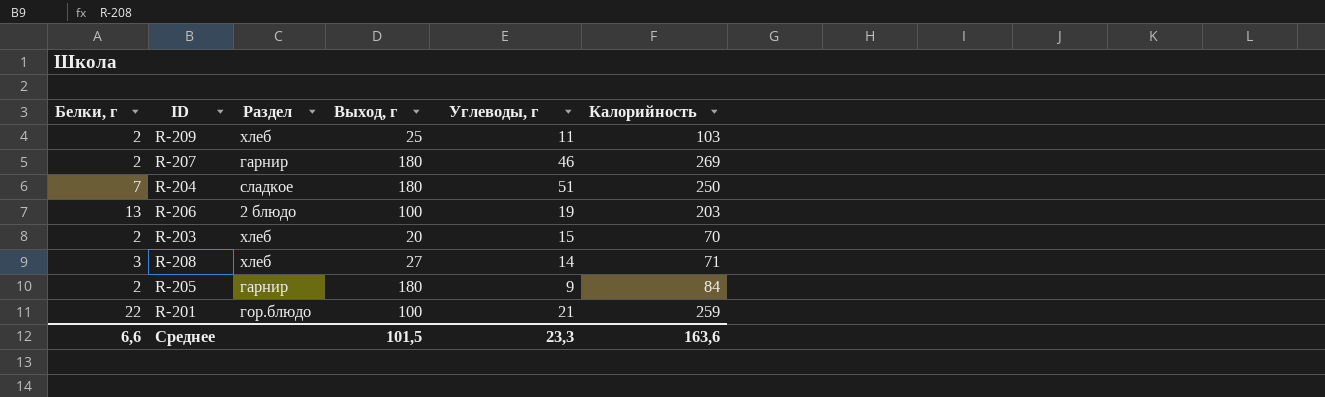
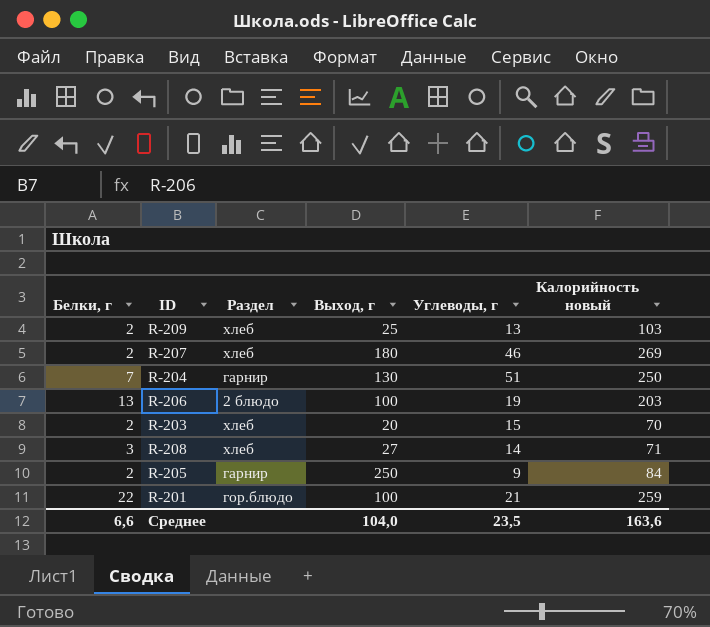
column name: Калорийность -> Калорийность новый
R-209 | Углеводы, г: 11 -> 13
R-207 | Раздел: гарнир -> хлеб
R-204 | Раздел: сладкое -> гарнир
R-204 | Выход, г: 180 -> 130
R-205 | Выход, г: 180 -> 250
Среднее | Выход, г: 101,5 -> 104,0
Среднее | Углеводы, г: 23,3 -> 23,5

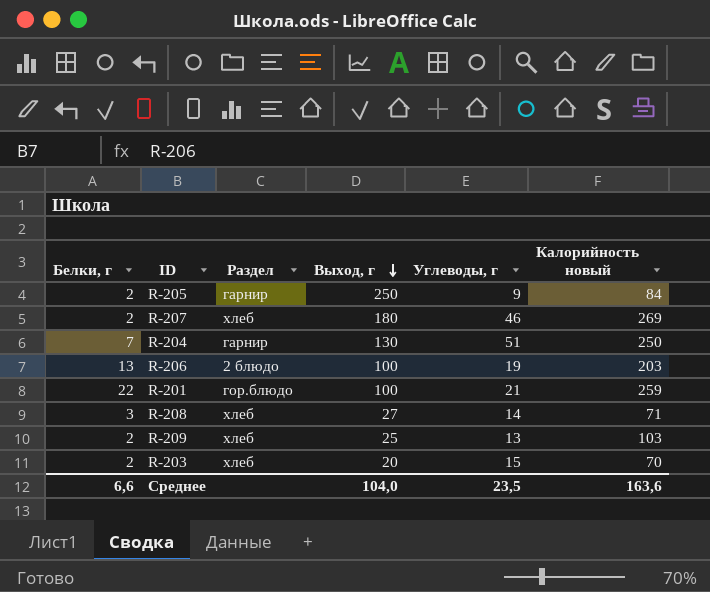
row order: none -> Выход, г descending

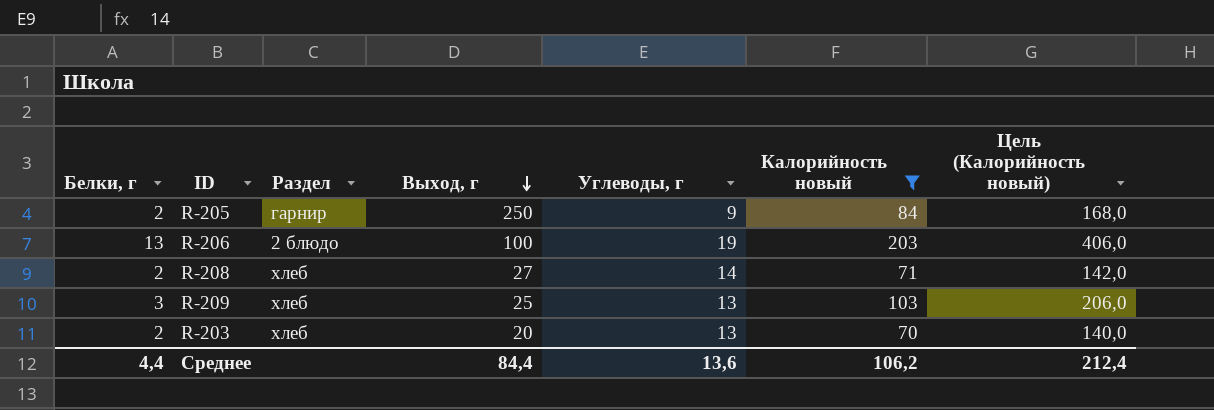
filter: none -> Калорийность новый <= 203
column Цель (Калорийность новый) | formula: none -> [Калорийность новый] * 2
R-208 | Белки, г: 3 -> 2
R-209 | Белки, г: 2 -> 3
R-203 | Углеводы, г: 15 -> 13
Среднее | Белки, г: 6,6 -> 4,4
Среднее | Выход, г: 104,0 -> 84,4
Среднее | Углеводы, г: 23,5 -> 13,6
Среднее | Калорийность новый: 163,6 -> 106,2

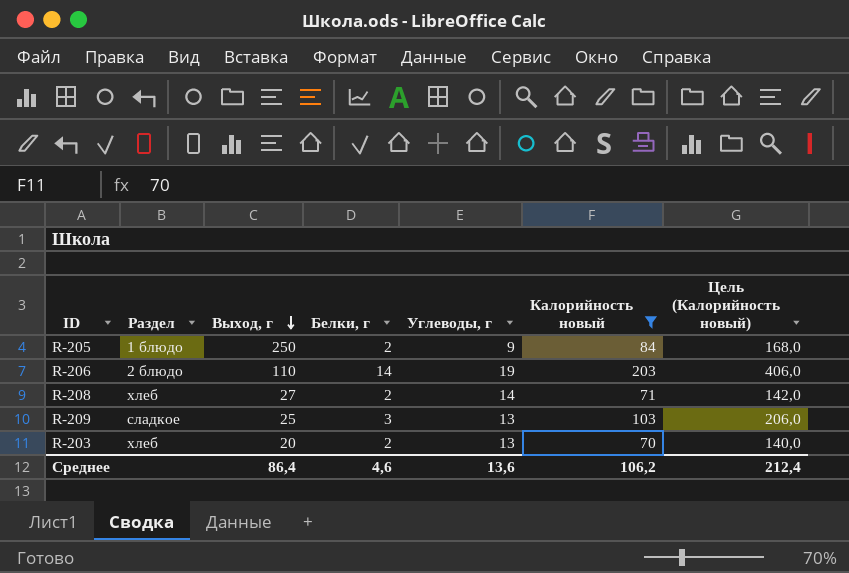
column Белки, г | position: 1 -> 4
R-205 | Раздел: гарнир -> 1 блюдо
R-206 | Выход, г: 100 -> 110
R-206 | Белки, г: 13 -> 14
R-209 | Раздел: хлеб -> сладкое
Среднее | Выход, г: 84,4 -> 86,4
Среднее | Белки, г: 4,4 -> 4,6

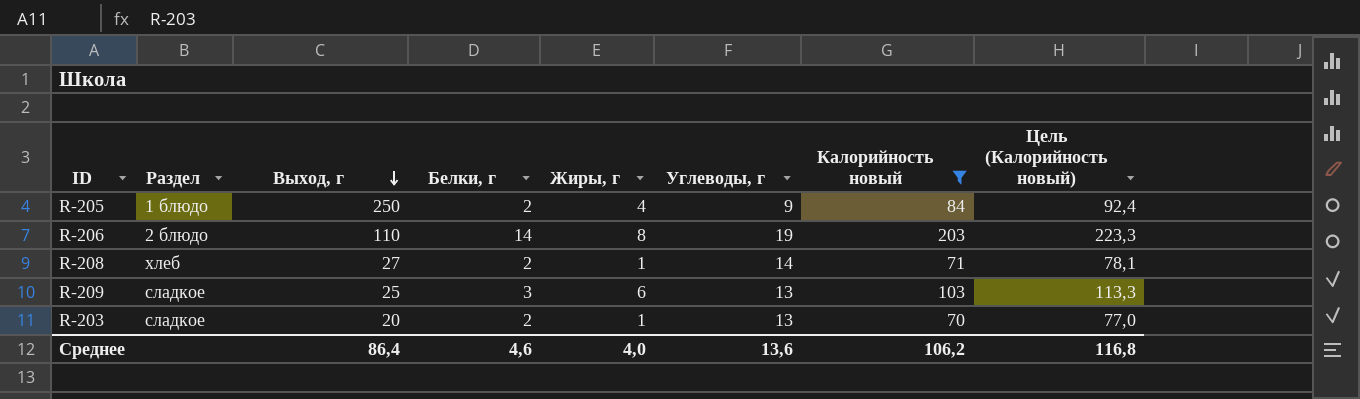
column Жиры, г | position: none -> 5
column Цель (Калорийность новый) | formula: [Калорийность новый] * 2 -> [Калорийность новый] * 1,1
R-203 | Раздел: хлеб -> сладкое
Среднее | Цель (Калорийность новый): 212,4 -> 116,8

